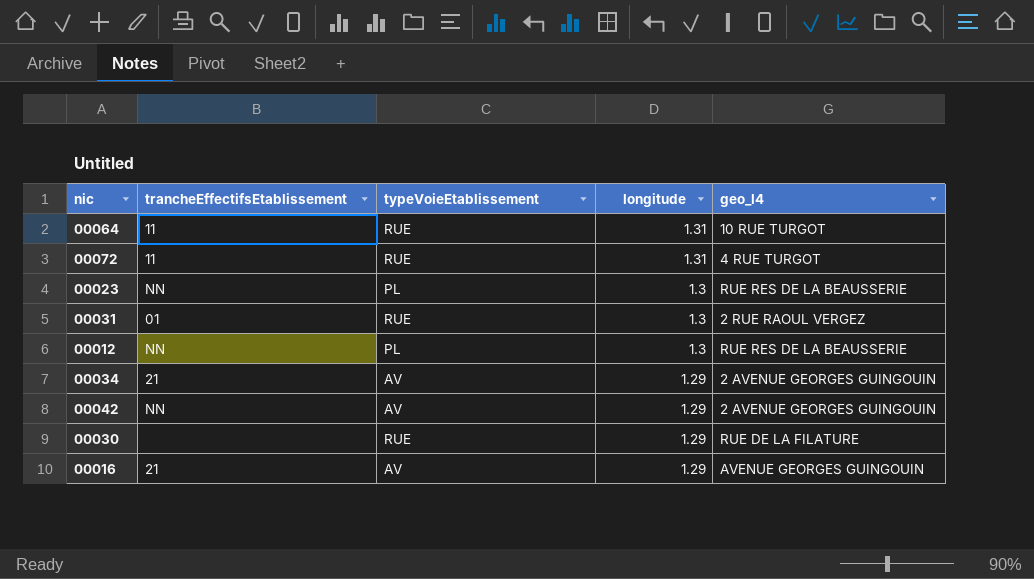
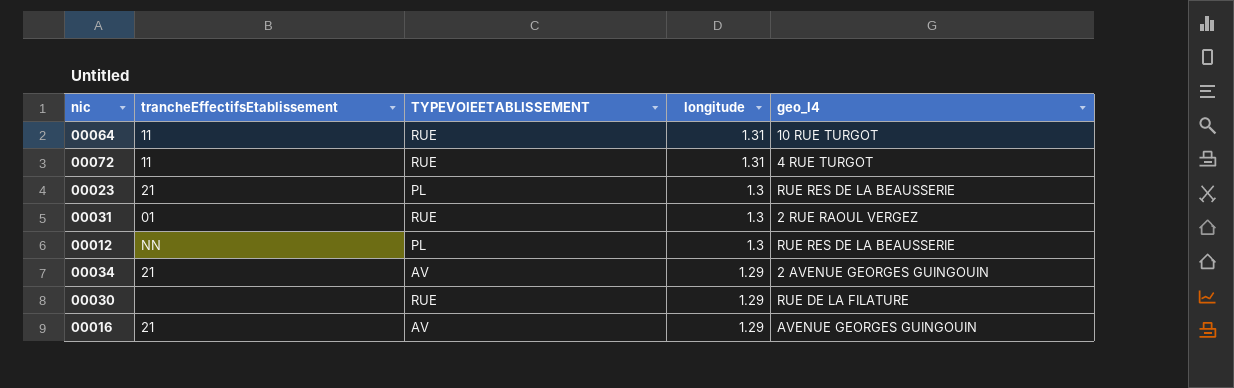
column name: typeVoieEtablissement -> TYPEVOIEETABLISSEMENT
row 00042: NN | AV | 1.29 | 2 AVENUE GEORGES GUINGOUIN -> none
00023 | trancheEffectifsEtablissement: NN -> 21

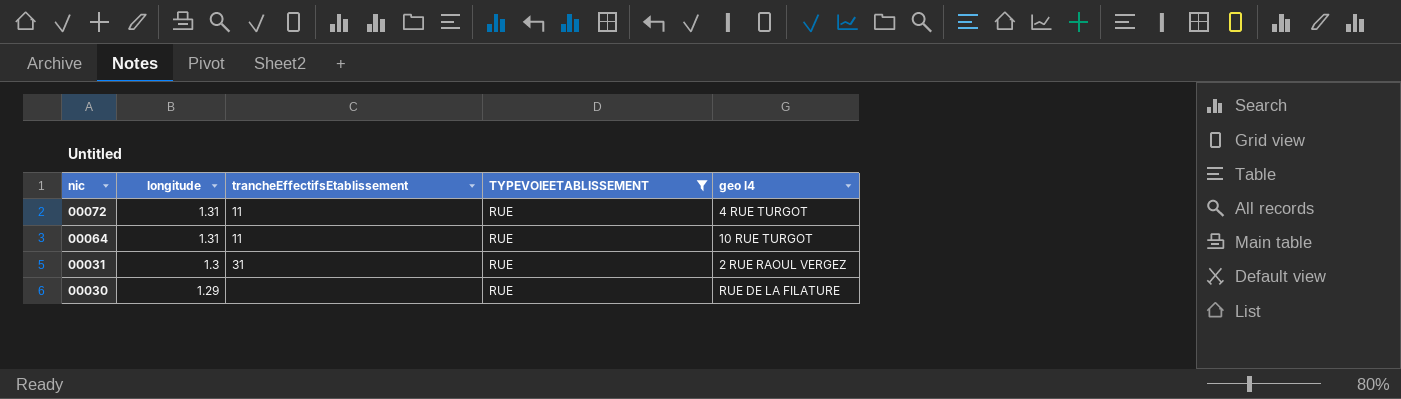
filter: none -> TYPEVOIEETABLISSEMENT = RUE
row order: longitude descending -> nic descending
column longitude | position: 4 -> 2
column name: geo_l4 -> geo l4
00031 | trancheEffectifsEtablissement: 01 -> 31

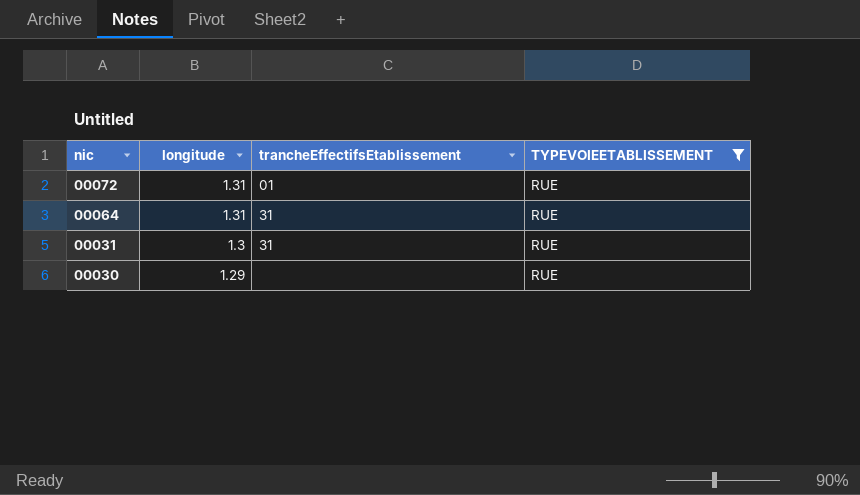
column geo l4 | position: 5 -> none
00072 | trancheEffectifsEtablissement: 11 -> 01
00064 | trancheEffectifsEtablissement: 11 -> 31

